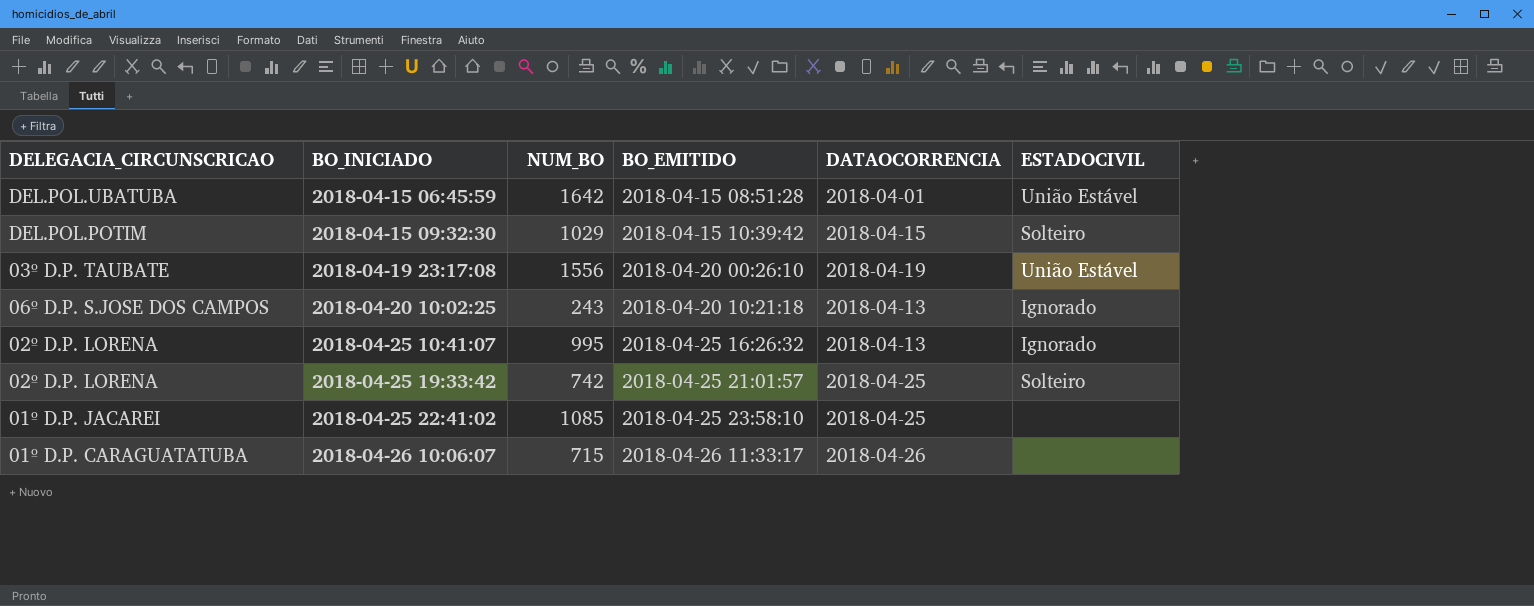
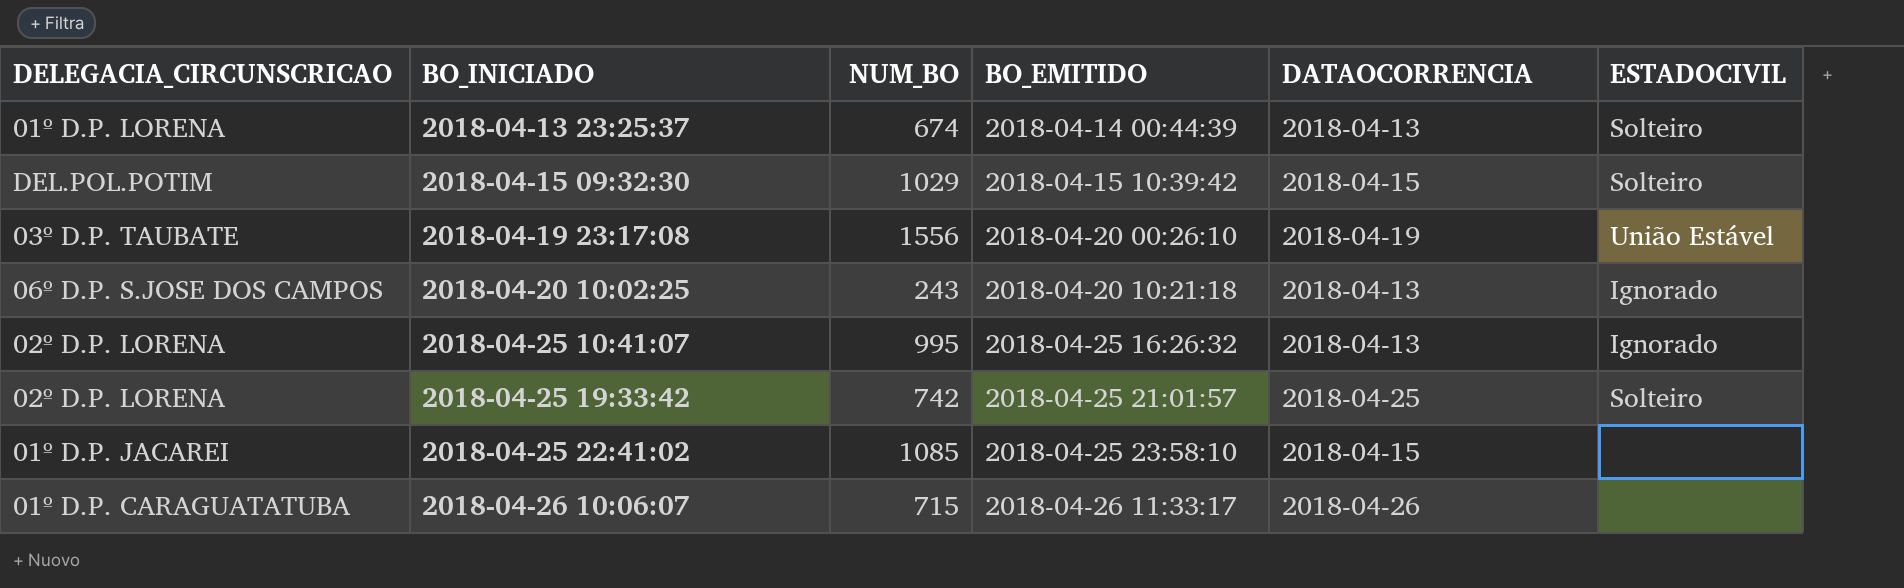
row 2018-04-15 06:45:59: DEL.POL.UBATUBA | 1642 | 2018-04-15 08:51:28 | 2018-04-01 | União Estável -> none
row 2018-04-13 23:25:37: none -> 01º D.P. LORENA | 674 | 2018-04-14 00:44:39 | 2018-04-13 | Solteiro
2018-04-25 22:41:02 | DATAOCORRENCIA: 2018-04-25 -> 2018-04-15

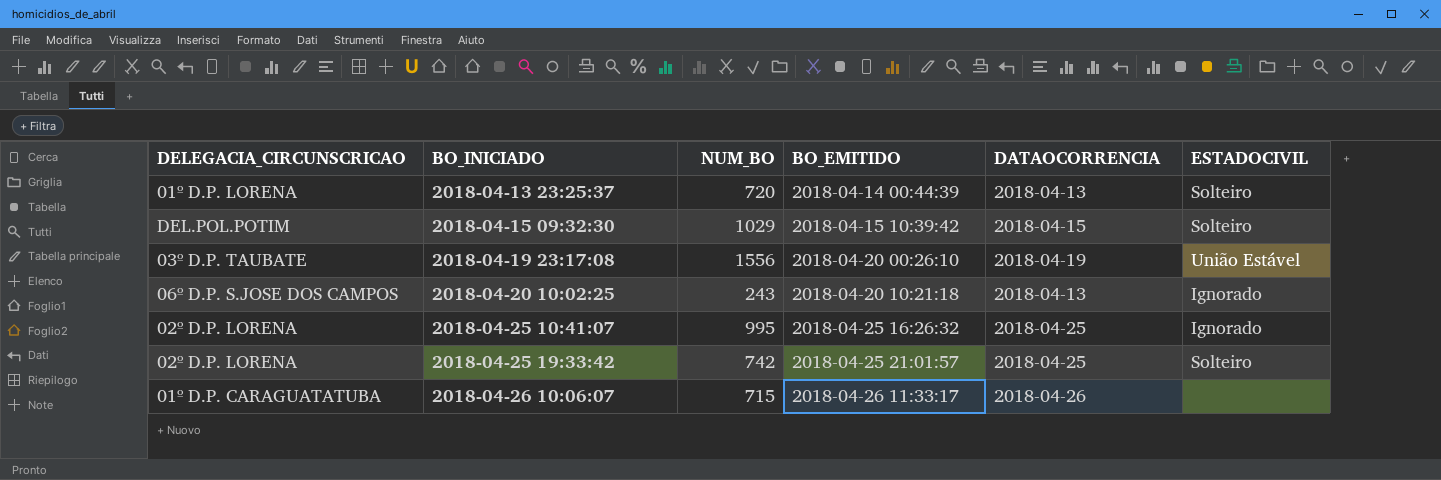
row 2018-04-25 22:41:02: 01º D.P. JACAREI | 1085 | 2018-04-25 23:58:10 | 2018-04-15 | none -> none
2018-04-13 23:25:37 | NUM_BO: 674 -> 720
2018-04-25 10:41:07 | DATAOCORRENCIA: 2018-04-13 -> 2018-04-25

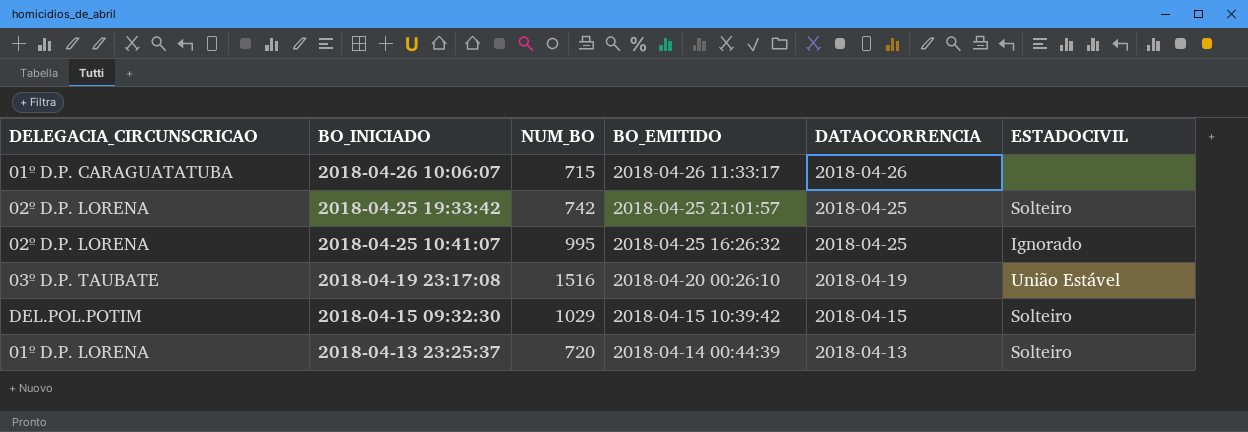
row order: BO_INICIADO ascending -> BO_INICIADO descending
row 2018-04-20 10:02:25: 06º D.P. S.JOSE DOS CAMPOS | 243 | 2018-04-20 10:21:18 | 2018-04-13 | Ignorado -> none
2018-04-19 23:17:08 | NUM_BO: 1556 -> 1516

